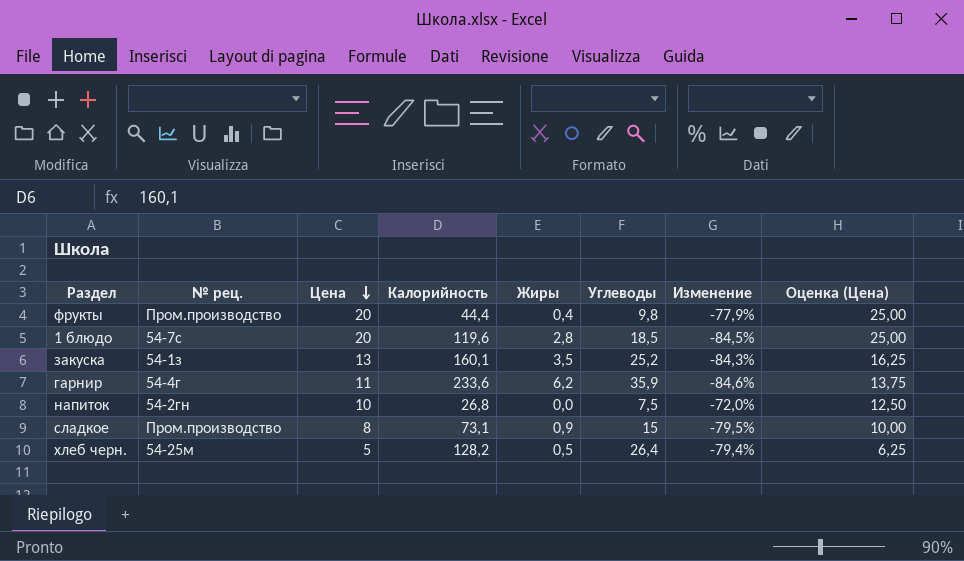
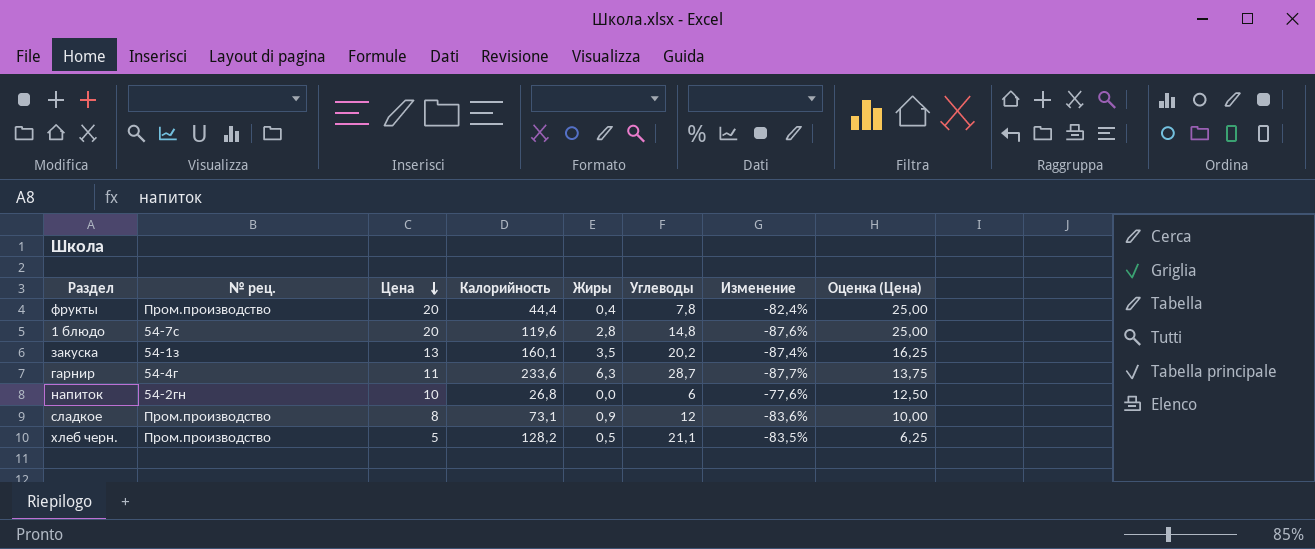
фрукты | Углеводы: 9,8 -> 7,8
фрукты | Изменение: -77,9% -> -82,4%
1 блюдо | Углеводы: 18,5 -> 14,8
1 блюдо | Изменение: -84,5% -> -87,6%
закуска | Углеводы: 25,2 -> 20,2
закуска | Изменение: -84,3% -> -87,4%
гарнир | Жиры: 6,2 -> 6,3
гарнир | Углеводы: 35,9 -> 28,7
гарнир | Изменение: -84,6% -> -87,7%
напиток | Углеводы: 7,5 -> 6
напиток | Изменение: -72,0% -> -77,6%
сладкое | Углеводы: 15 -> 12
сладкое | Изменение: -79,5% -> -83,6%
хлеб черн. | № рец.: 54-25м -> Пром.производство
хлеб черн. | Углеводы: 26,4 -> 21,1
хлеб черн. | Изменение: -79,4% -> -83,5%

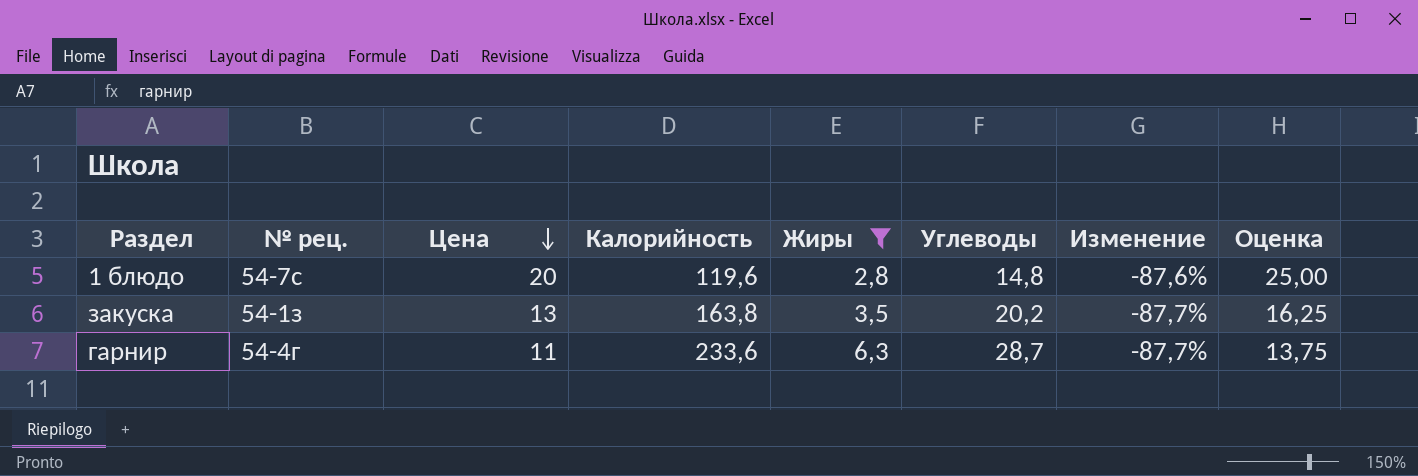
filter: none -> Жиры >= 2,8
column name: Оценка (Цена) -> Оценка
закуска | Калорийность: 160,1 -> 163,8
закуска | Изменение: -87,4% -> -87,7%

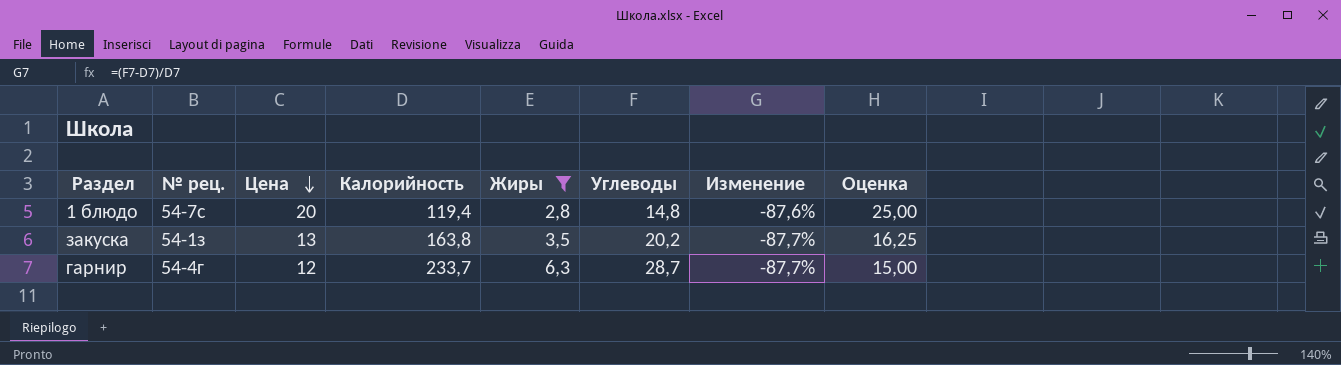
1 блюдо | Калорийность: 119,6 -> 119,4
гарнир | Цена: 11 -> 12
гарнир | Калорийность: 233,6 -> 233,7
гарнир | Оценка: 13,75 -> 15,00

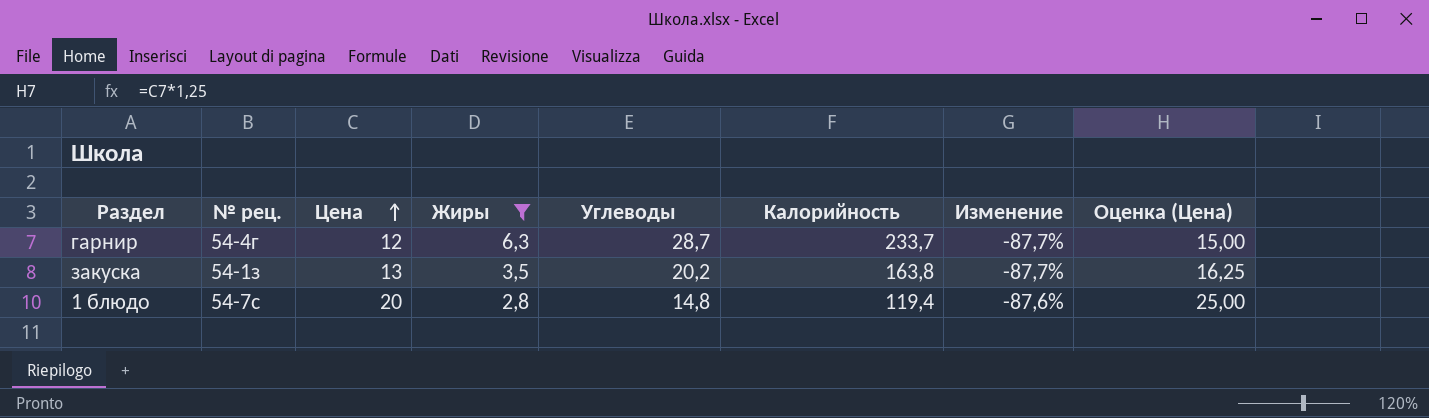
row order: Цена descending -> Цена ascending
column Калорийность | position: 4 -> 6
column name: Оценка -> Оценка (Цена)

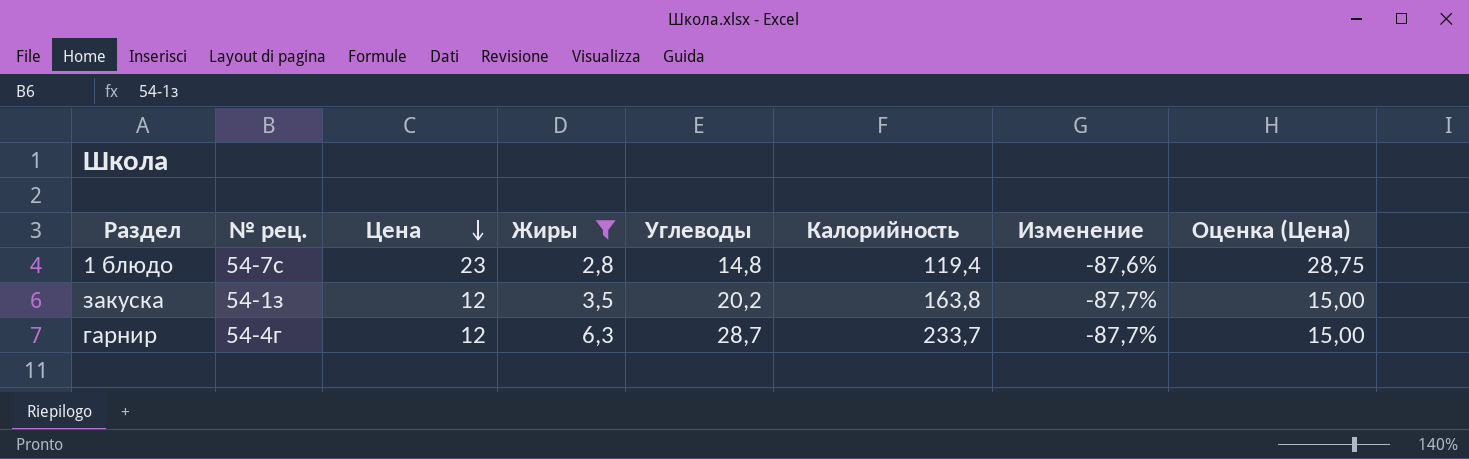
row order: Цена ascending -> Цена descending
1 блюдо | Цена: 20 -> 23
1 блюдо | Оценка (Цена): 25,00 -> 28,75
закуска | Цена: 13 -> 12
закуска | Оценка (Цена): 16,25 -> 15,00

